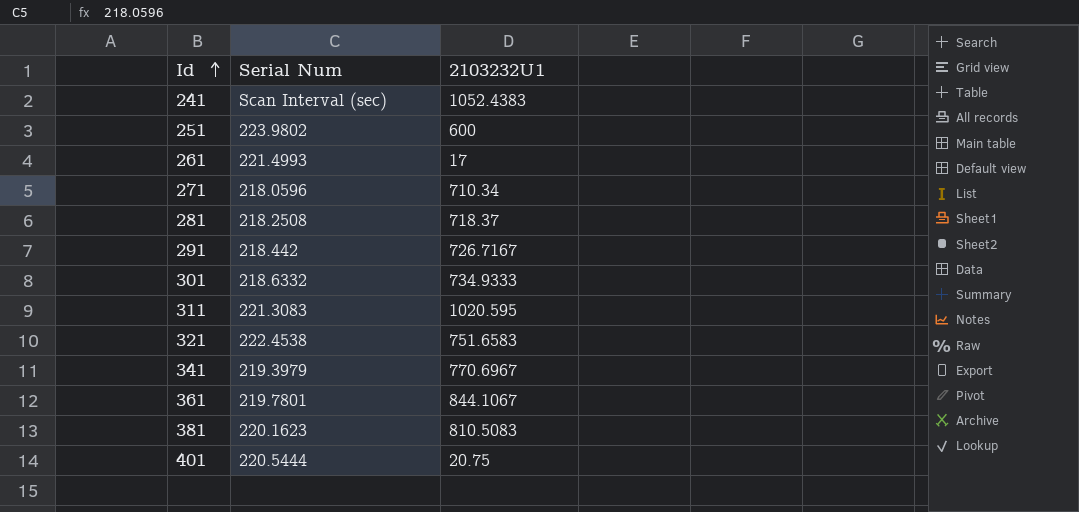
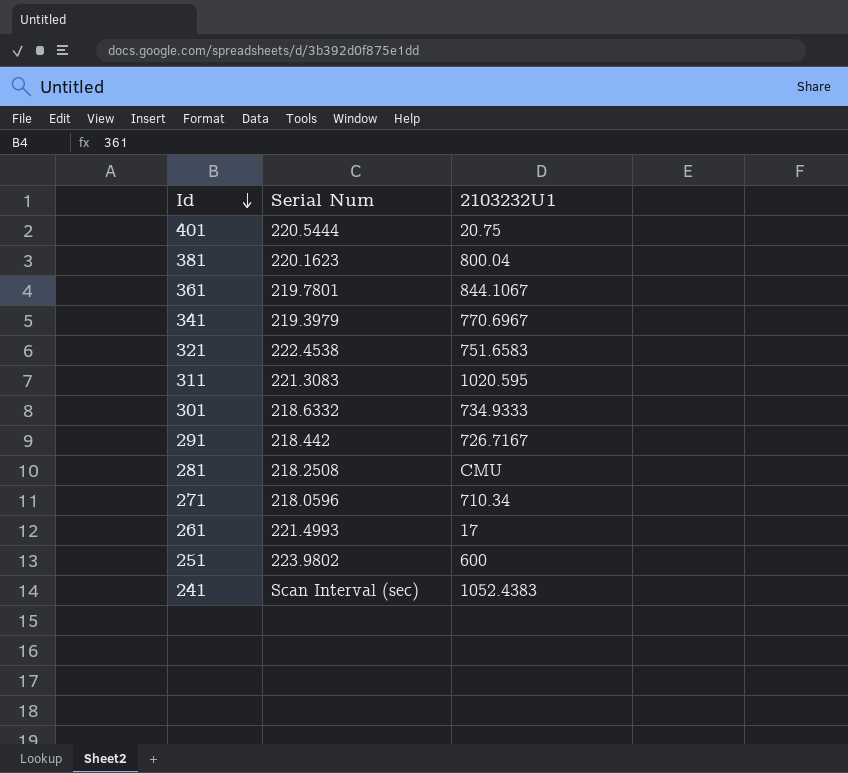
row order: Id ascending -> Id descending
381 | 2103232U1: 810.5083 -> 800.04
281 | 2103232U1: 718.37 -> CMU

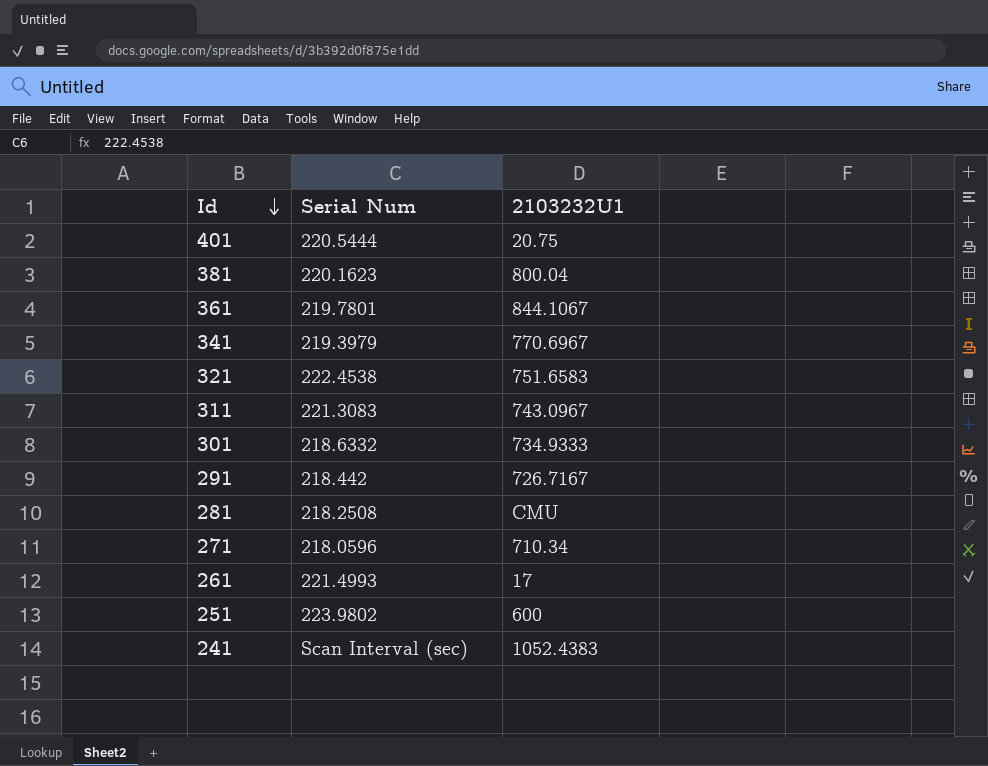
311 | 2103232U1: 1020.595 -> 743.0967

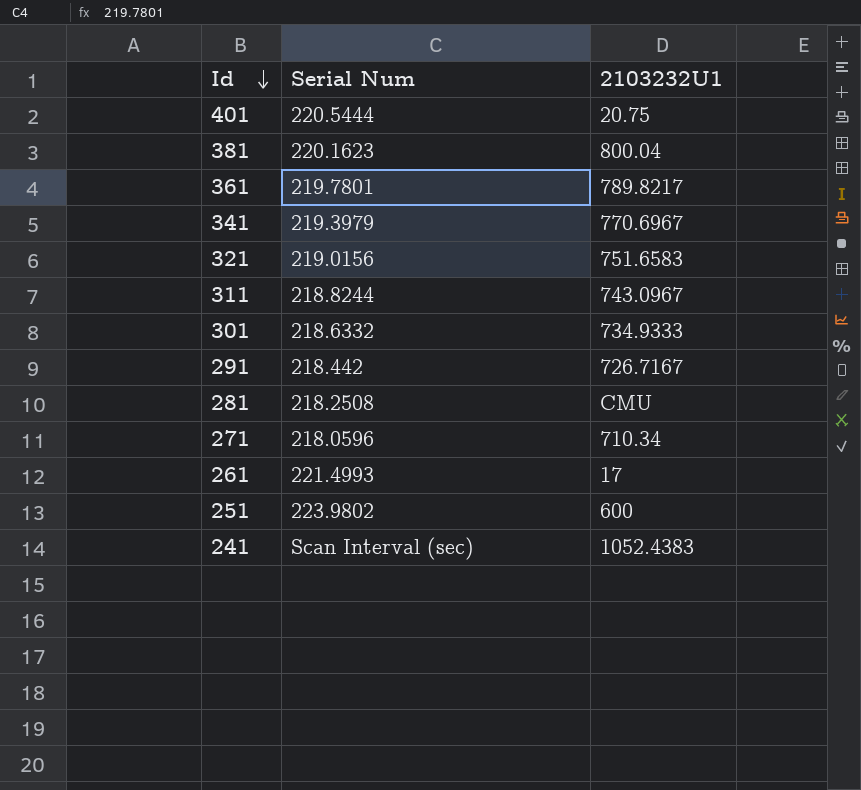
361 | 2103232U1: 844.1067 -> 789.8217
321 | Serial Num: 222.4538 -> 219.0156
311 | Serial Num: 221.3083 -> 218.8244

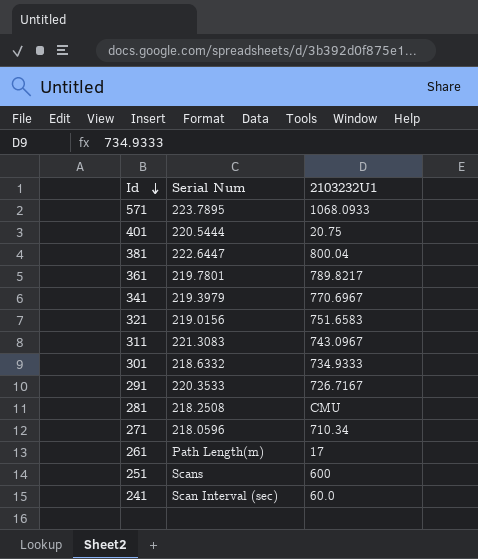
row 571: none -> 223.7895 | 1068.0933
381 | Serial Num: 220.1623 -> 222.6447
311 | Serial Num: 218.8244 -> 221.3083
291 | Serial Num: 218.442 -> 220.3533
261 | Serial Num: 221.4993 -> Path Length(m)
251 | Serial Num: 223.9802 -> Scans
241 | 2103232U1: 1052.4383 -> 60.0

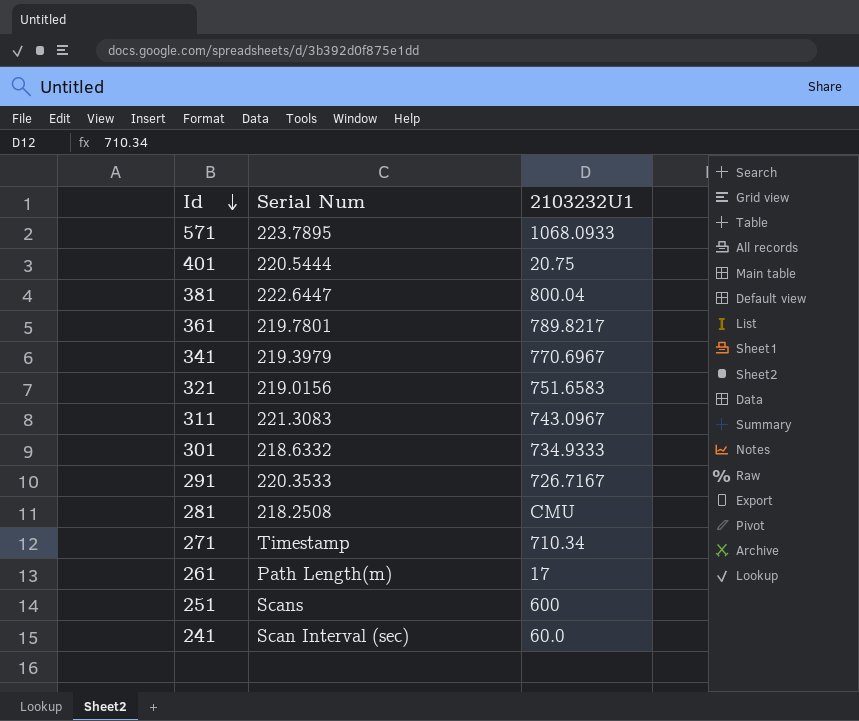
271 | Serial Num: 218.0596 -> Timestamp

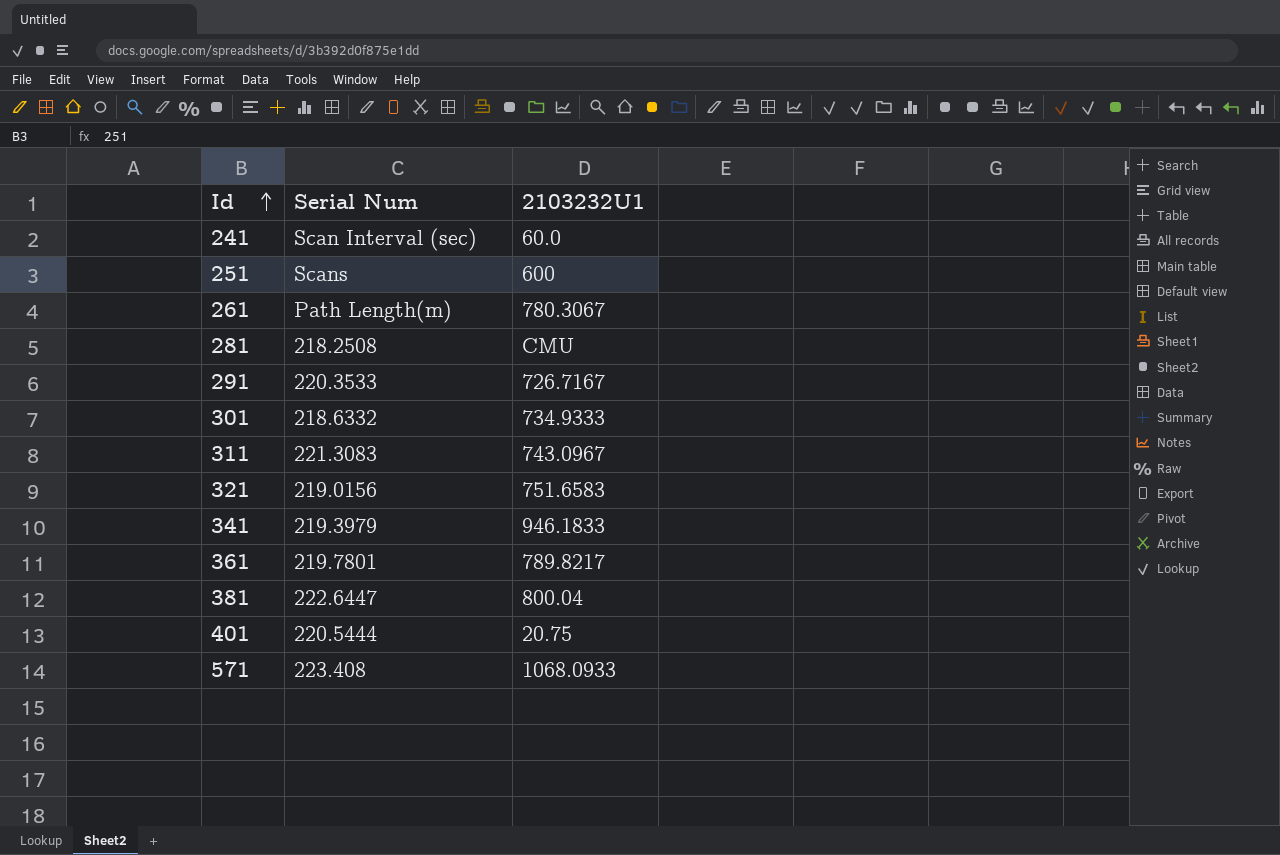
row order: Id descending -> Id ascending
row 271: Timestamp | 710.34 -> none
261 | 2103232U1: 17 -> 780.3067
341 | 2103232U1: 770.6967 -> 946.1833
571 | Serial Num: 223.7895 -> 223.408

